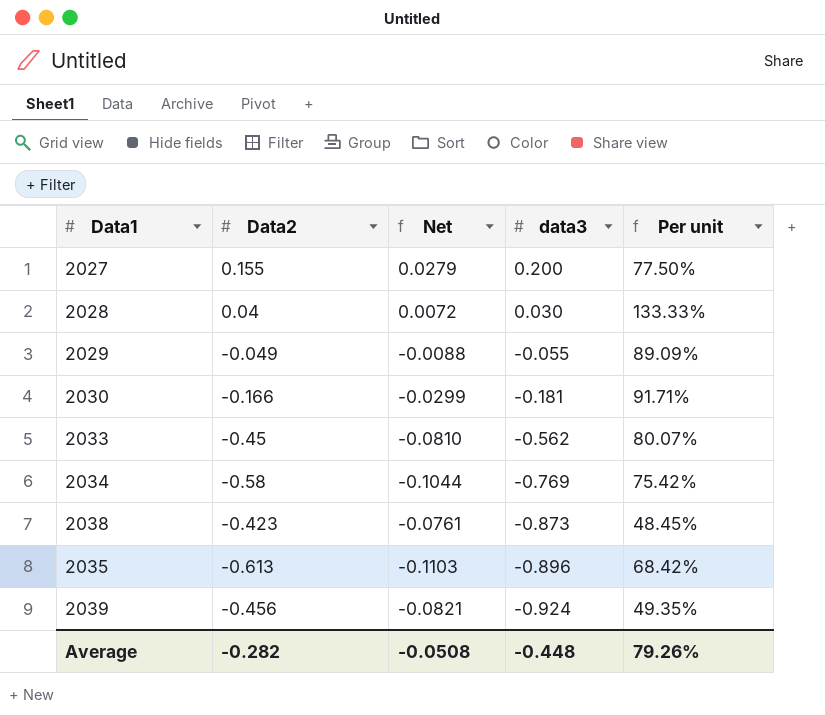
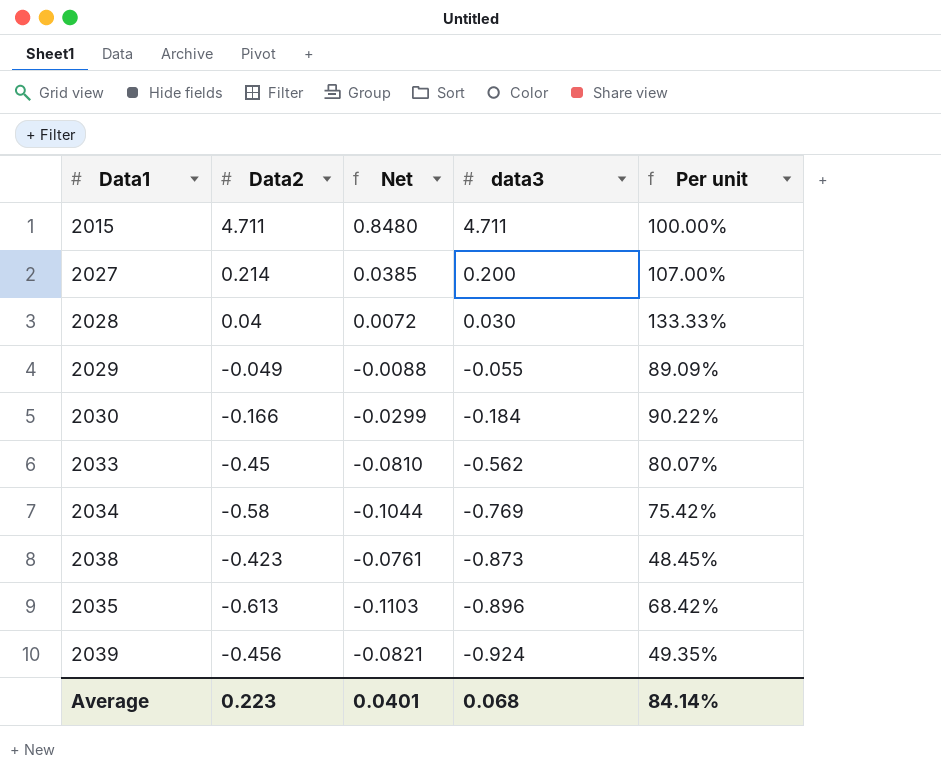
row 2015: none -> 4.711 | 0.8480 | 4.711 | 100.00%
2027 | Data2: 0.155 -> 0.214
2027 | Net: 0.0279 -> 0.0385
2027 | Per unit: 77.50% -> 107.00%
2030 | data3: -0.181 -> -0.184
2030 | Per unit: 91.71% -> 90.22%
Average | Data2: -0.282 -> 0.223
Average | Net: -0.0508 -> 0.0401
Average | data3: -0.448 -> 0.068
Average | Per unit: 79.26% -> 84.14%

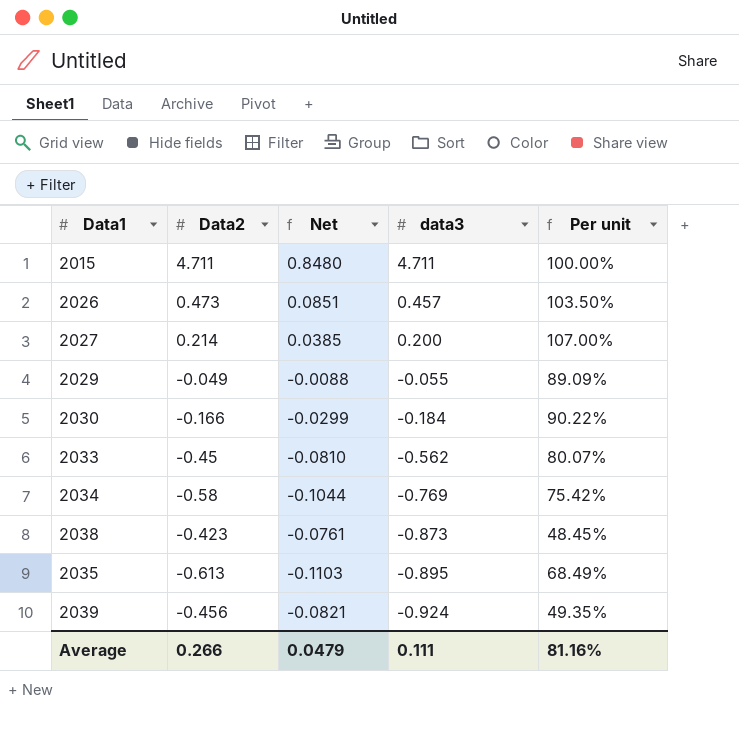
row 2028: 0.04 | 0.0072 | 0.030 | 133.33% -> none
row 2026: none -> 0.473 | 0.0851 | 0.457 | 103.50%
2035 | data3: -0.896 -> -0.895
2035 | Per unit: 68.42% -> 68.49%
Average | Data2: 0.223 -> 0.266
Average | Net: 0.0401 -> 0.0479
Average | data3: 0.068 -> 0.111
Average | Per unit: 84.14% -> 81.16%

